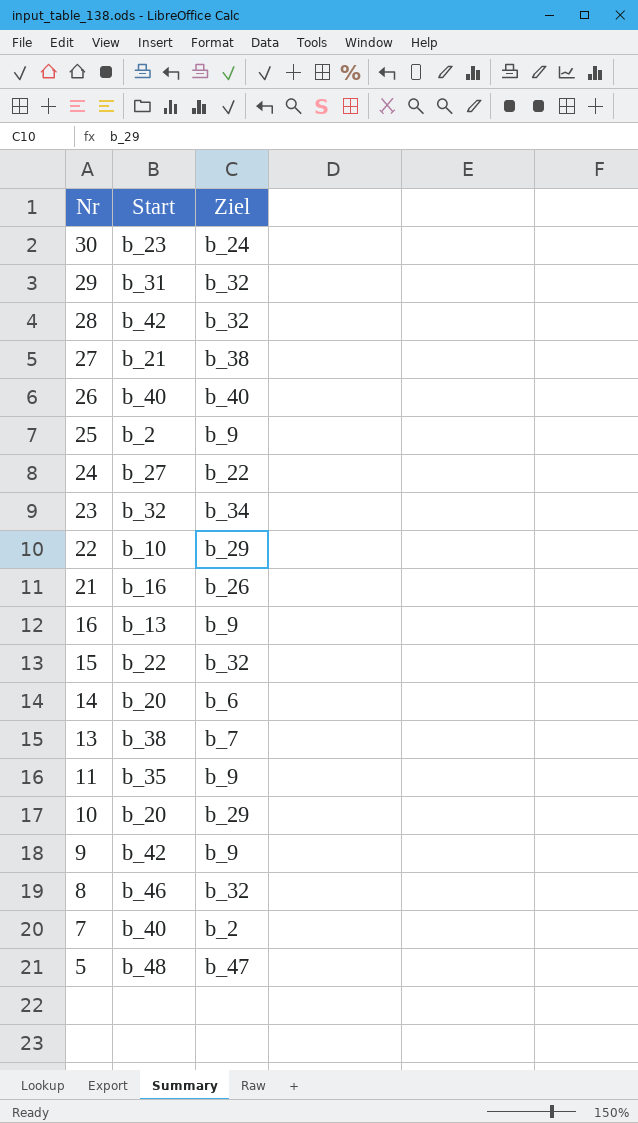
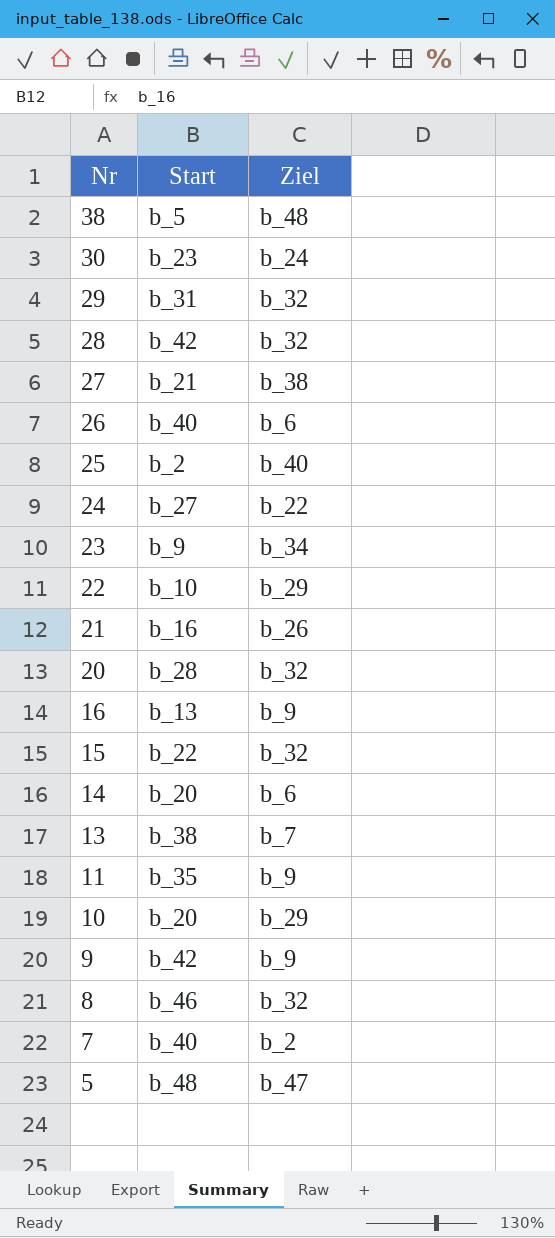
row 38: none -> b_5 | b_48
26 | Ziel: b_40 -> b_6
25 | Ziel: b_9 -> b_40
23 | Start: b_32 -> b_9
row 20: none -> b_28 | b_32

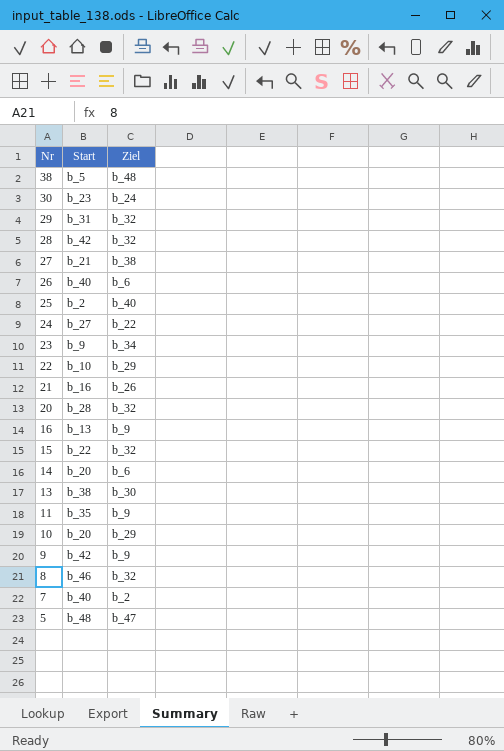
13 | Ziel: b_7 -> b_30

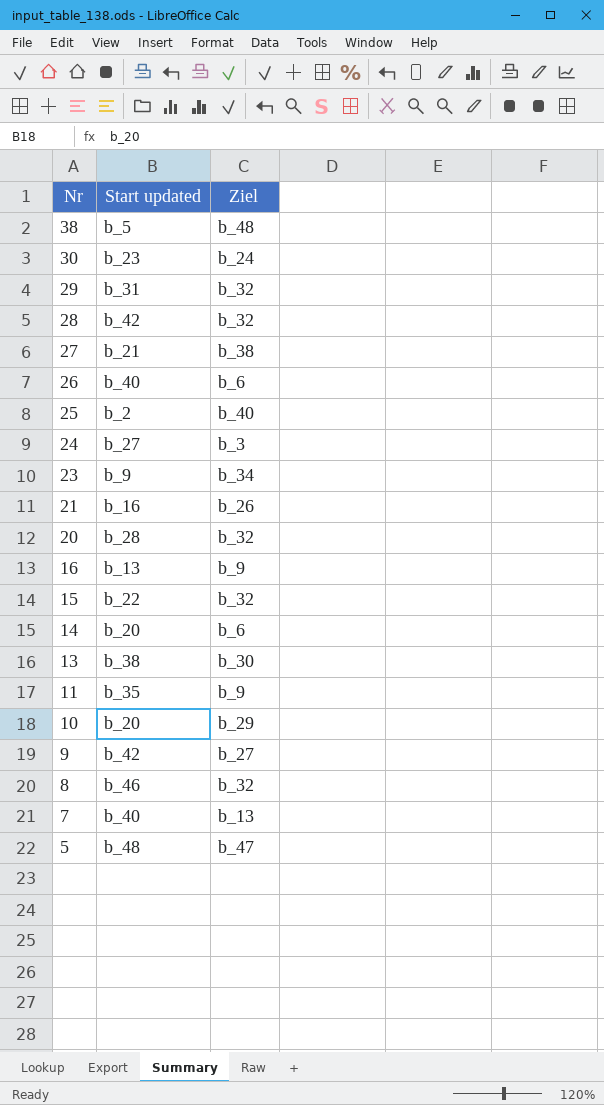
column name: Start -> Start updated
row 22: b_10 | b_29 -> none
24 | Ziel: b_22 -> b_3
9 | Ziel: b_9 -> b_27
7 | Ziel: b_2 -> b_13

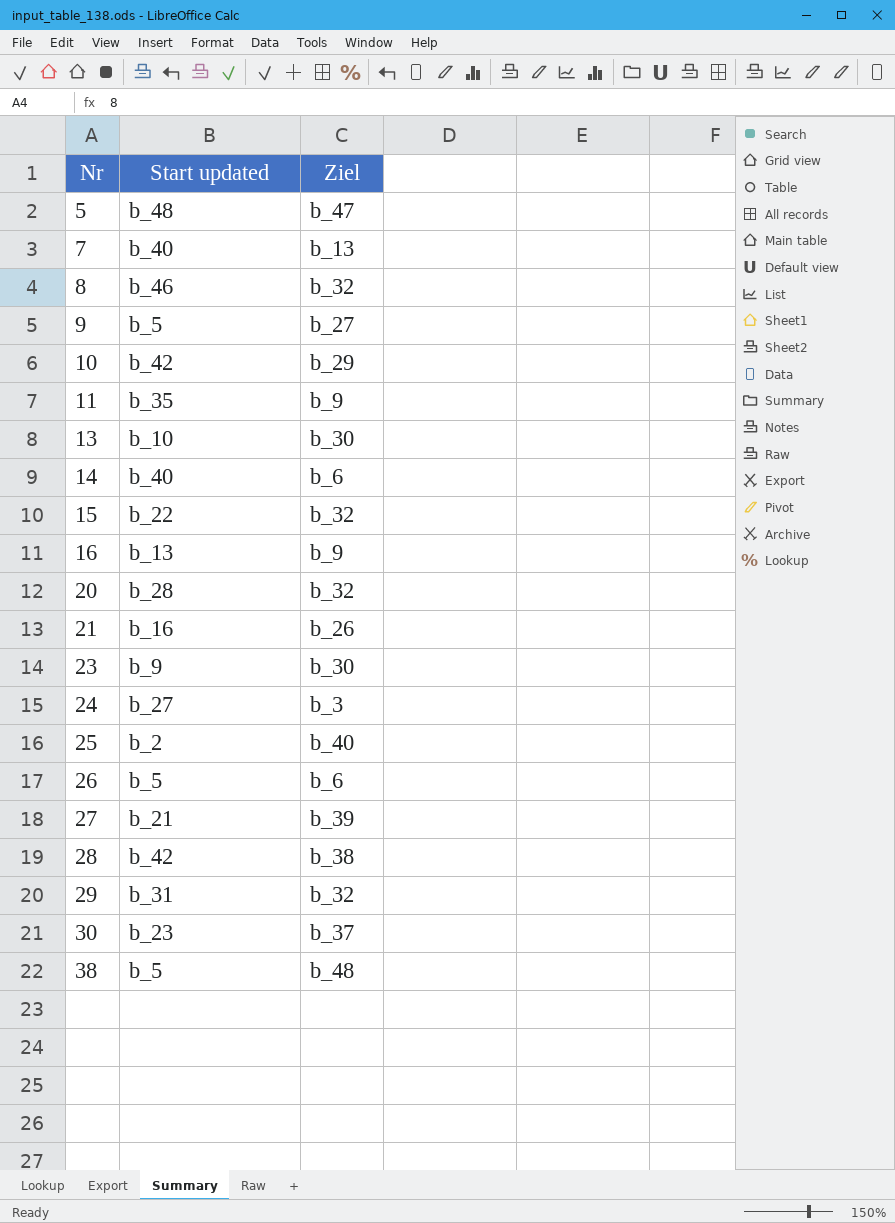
row order: Nr descending -> Nr ascending
9 | Start updated: b_42 -> b_5
10 | Start updated: b_20 -> b_42
13 | Start updated: b_38 -> b_10
14 | Start updated: b_20 -> b_40
23 | Ziel: b_34 -> b_30
26 | Start updated: b_40 -> b_5
27 | Ziel: b_38 -> b_39
28 | Ziel: b_32 -> b_38
30 | Ziel: b_24 -> b_37

